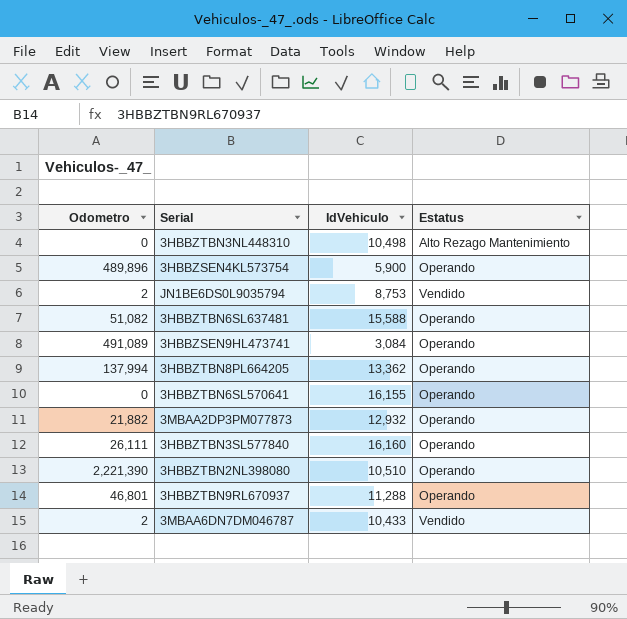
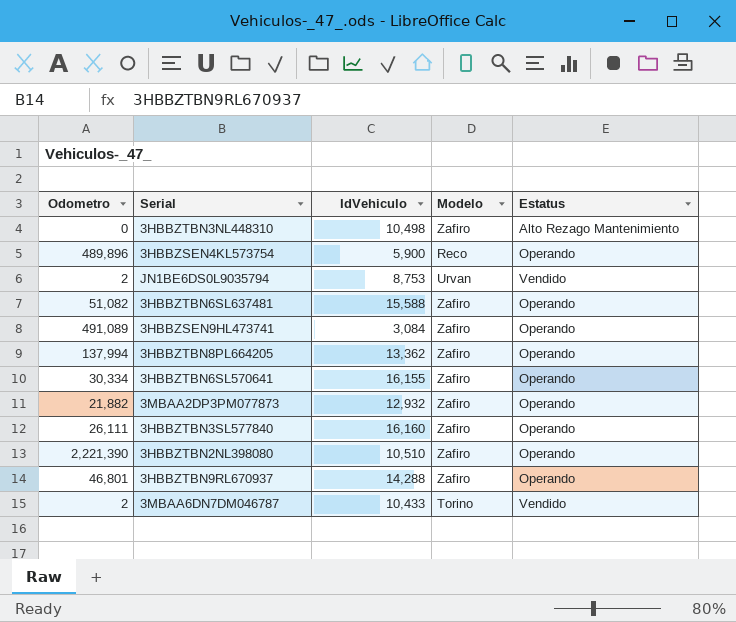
column Modelo | position: none -> 4
3HBBZTBN6SL570641 | Odometro: 0 -> 30,334
3HBBZTBN9RL670937 | IdVehiculo: 11,288 -> 14,288

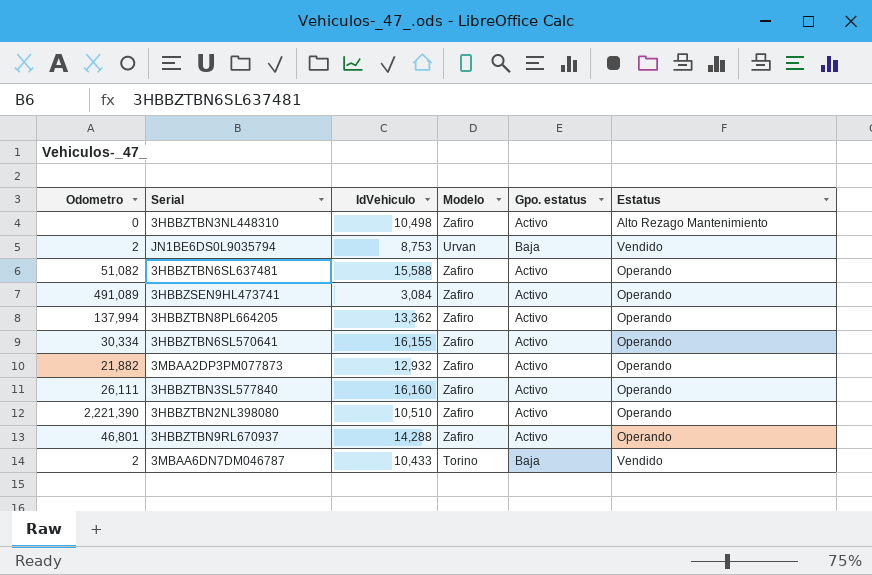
column Gpo. estatus | position: none -> 5
row 3HBBZSEN4KL573754: 489,896 | 5,900 | Reco | Operando -> none

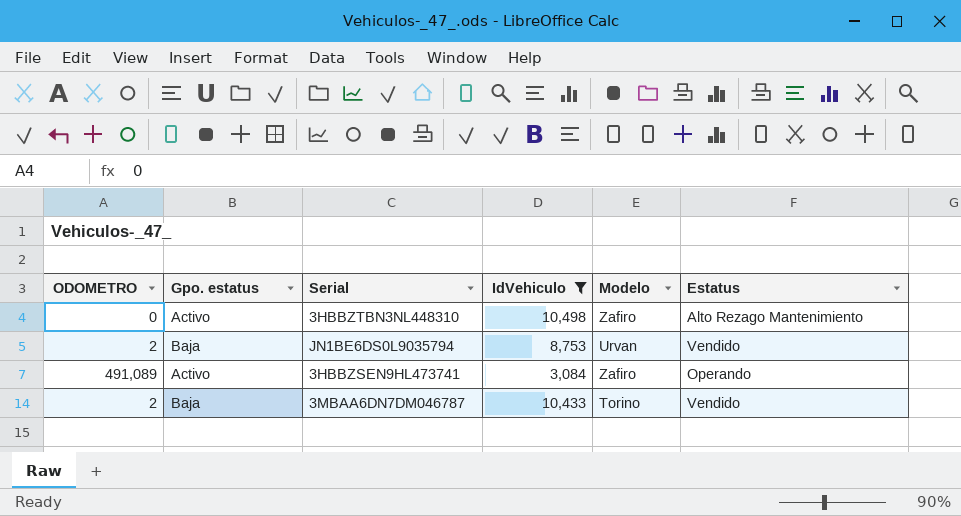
filter: none -> IdVehiculo <= 10,498
column name: Odometro -> ODOMETRO
column Gpo. estatus | position: 5 -> 2

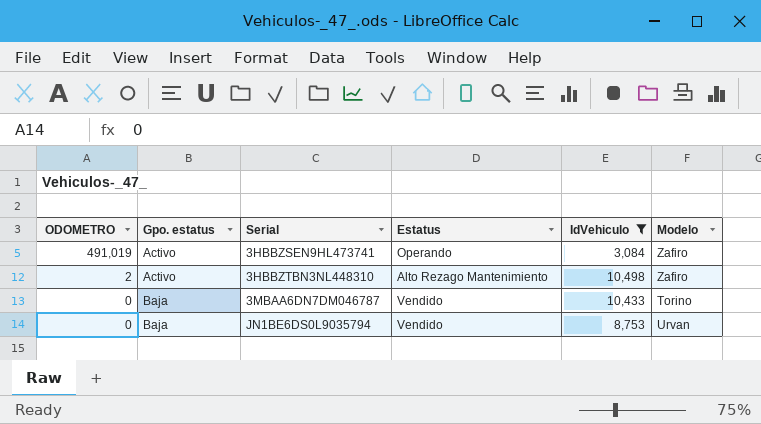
row order: none -> ODOMETRO descending
column Estatus | position: 6 -> 4
3HBBZSEN9HL473741 | ODOMETRO: 491,089 -> 491,019
3HBBZTBN3NL448310 | ODOMETRO: 0 -> 2
3MBAA6DN7DM046787 | ODOMETRO: 2 -> 0
JN1BE6DS0L9035794 | ODOMETRO: 2 -> 0

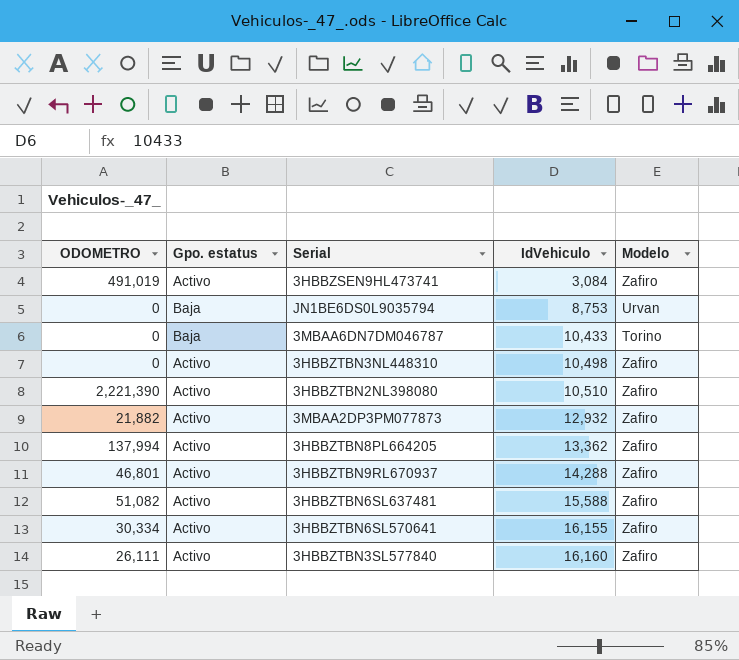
filter: IdVehiculo <= 10,498 -> none
row order: ODOMETRO descending -> IdVehiculo ascending
column Estatus | position: 4 -> none
3HBBZTBN3NL448310 | ODOMETRO: 2 -> 0

